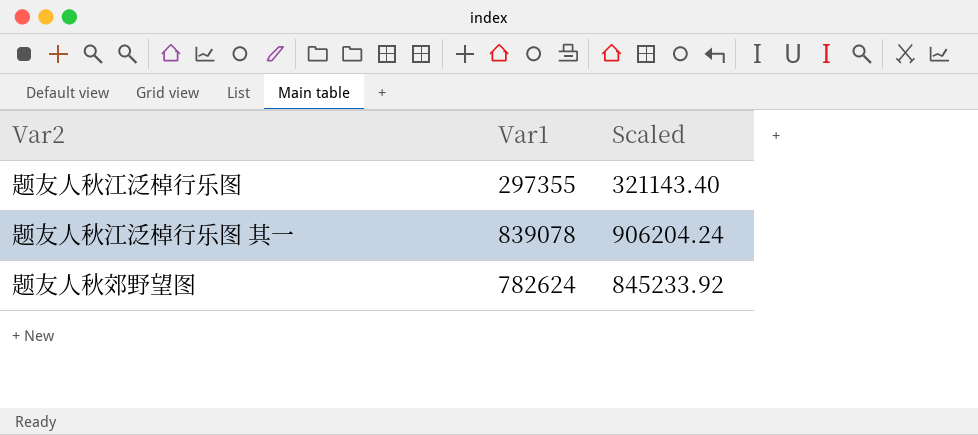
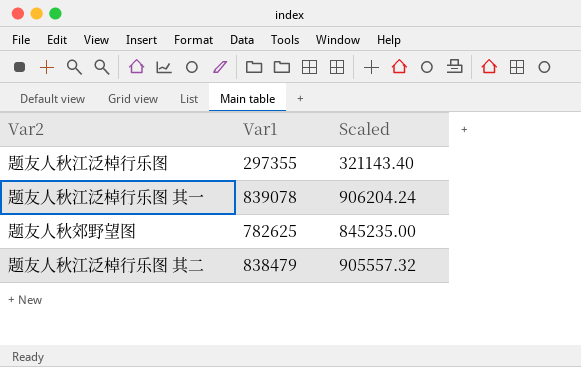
题友人秋郊野望图 | Var1: 782624 -> 782625
题友人秋郊野望图 | Scaled: 845233.92 -> 845235.00
row 题友人秋江泛棹行乐图 其二: none -> 838479 | 905557.32

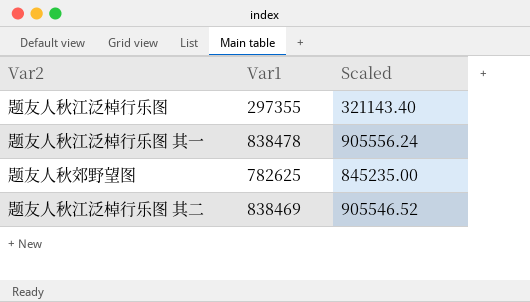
题友人秋江泛棹行乐图 其一 | Var1: 839078 -> 838478
题友人秋江泛棹行乐图 其一 | Scaled: 906204.24 -> 905556.24
题友人秋江泛棹行乐图 其二 | Var1: 838479 -> 838469
题友人秋江泛棹行乐图 其二 | Scaled: 905557.32 -> 905546.52

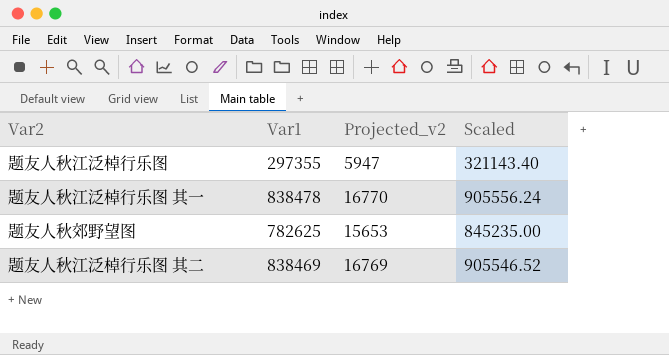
column Projected_v2 | formula: none -> [Var1] * 0.02

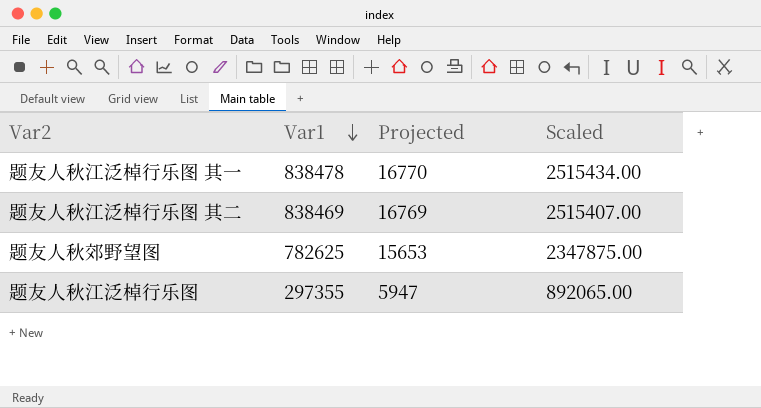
row order: none -> Var1 descending
column name: Projected_v2 -> Projected
column Scaled | formula: [Var1] * 1.08 -> [Var1] * 3

